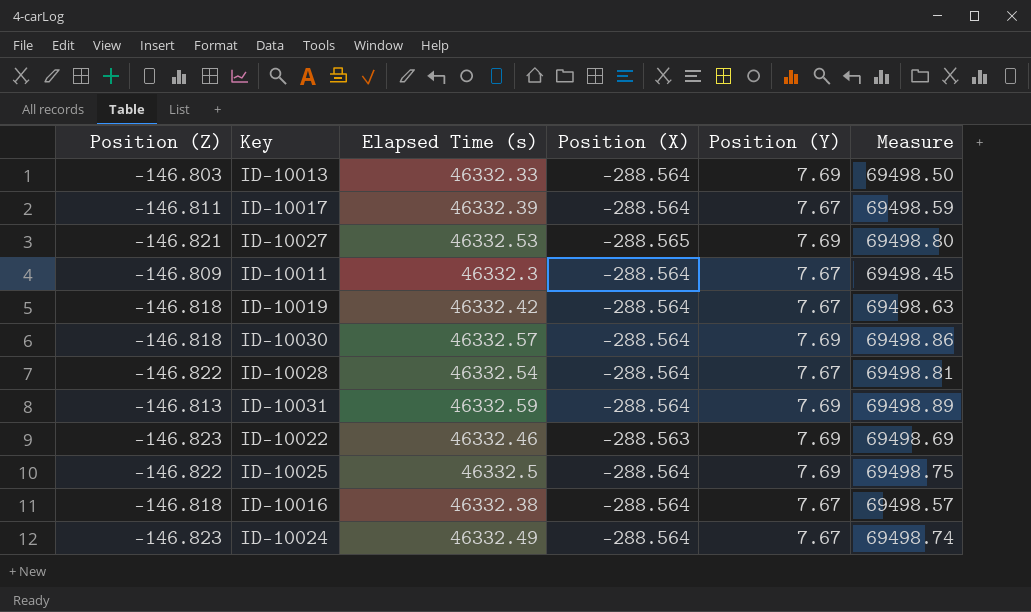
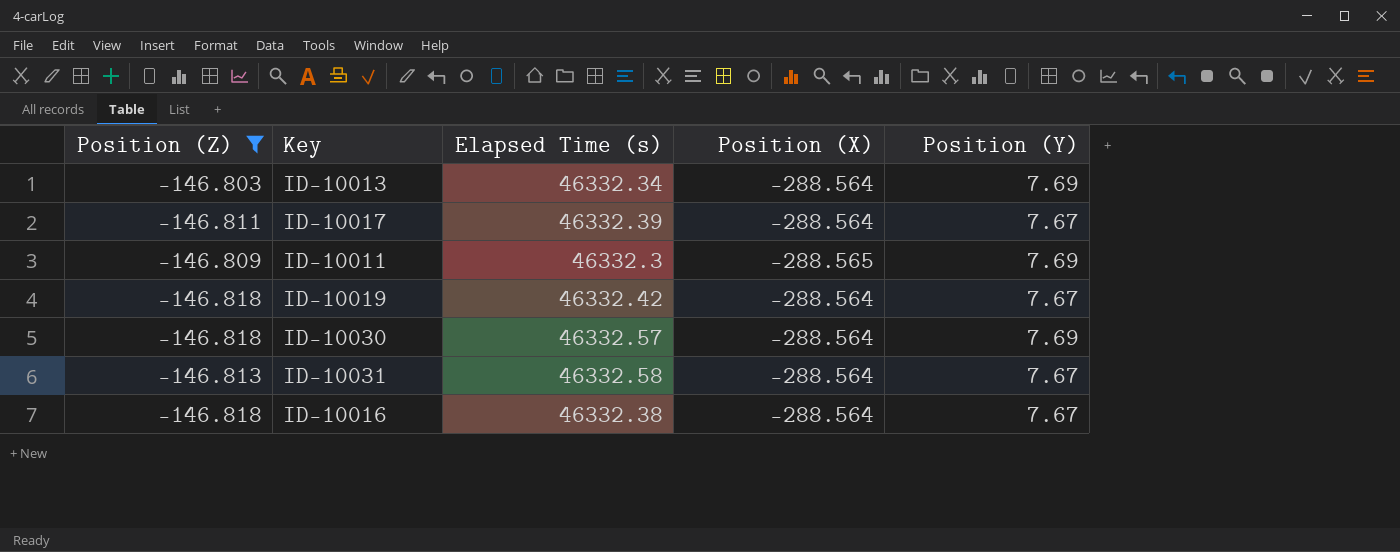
filter: none -> Position (Z) >= -146.818
column Measure | formula: [Elapsed Time (s)] * 1.5 -> none
ID-10013 | Elapsed Time (s): 46332.33 -> 46332.34
ID-10011 | Position (X): -288.564 -> -288.565
ID-10011 | Position (Y): 7.67 -> 7.69
ID-10031 | Elapsed Time (s): 46332.59 -> 46332.58
ID-10031 | Position (Y): 7.69 -> 7.67

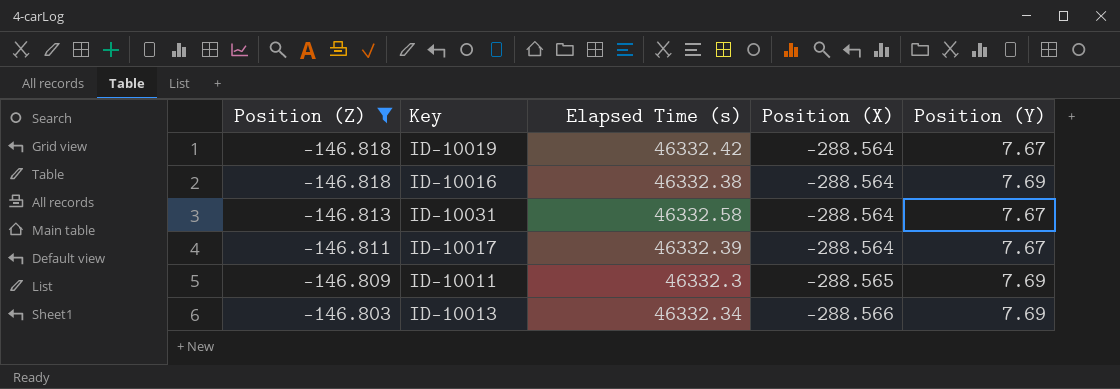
row order: none -> Position (Z) ascending
row ID-10030: -146.818 | 46332.57 | -288.564 | 7.69 -> none
ID-10016 | Position (Y): 7.67 -> 7.69
ID-10013 | Position (X): -288.564 -> -288.566

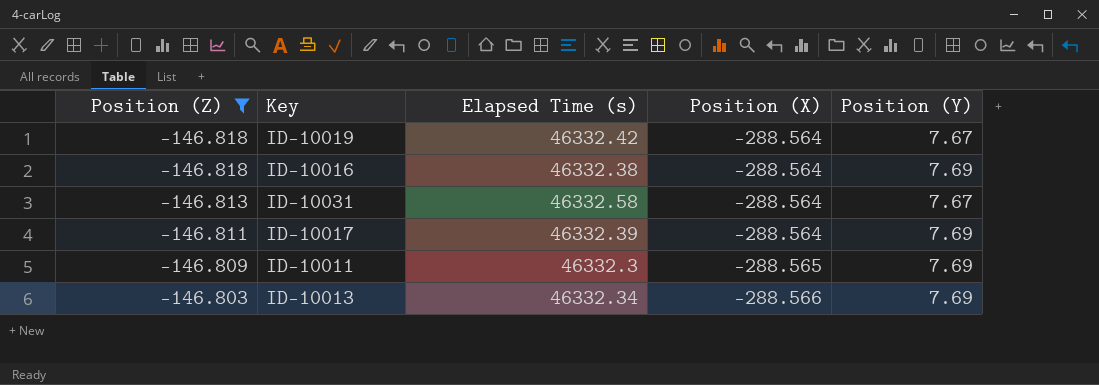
ID-10017 | Position (Y): 7.67 -> 7.69

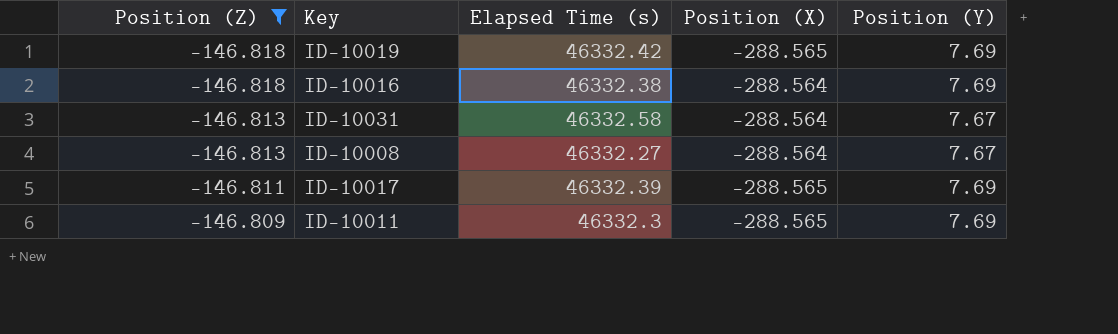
row ID-10013: -146.803 | 46332.34 | -288.566 | 7.69 -> none
ID-10019 | Position (X): -288.564 -> -288.565
ID-10019 | Position (Y): 7.67 -> 7.69
row ID-10008: none -> -146.813 | 46332.27 | -288.564 | 7.67
ID-10017 | Position (X): -288.564 -> -288.565

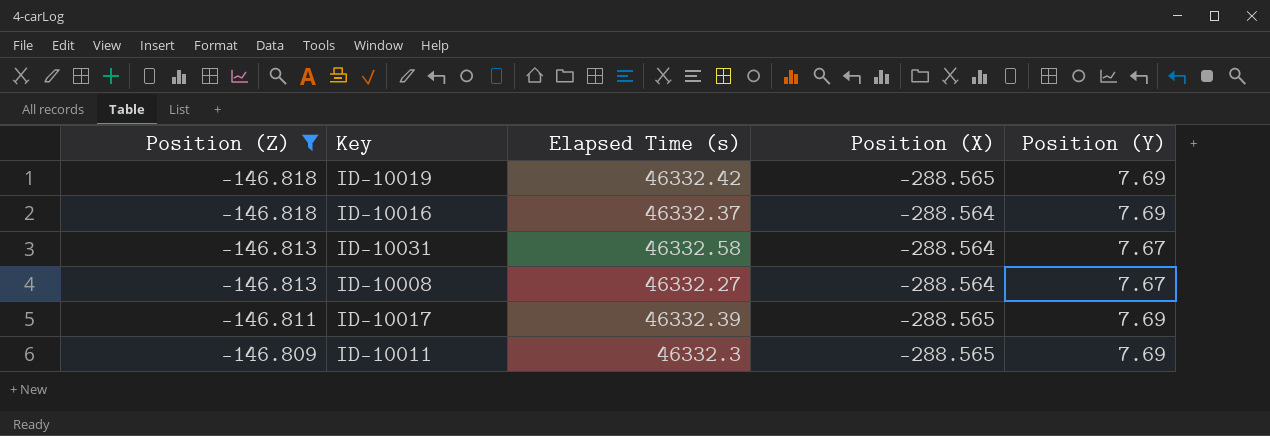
ID-10016 | Elapsed Time (s): 46332.38 -> 46332.37

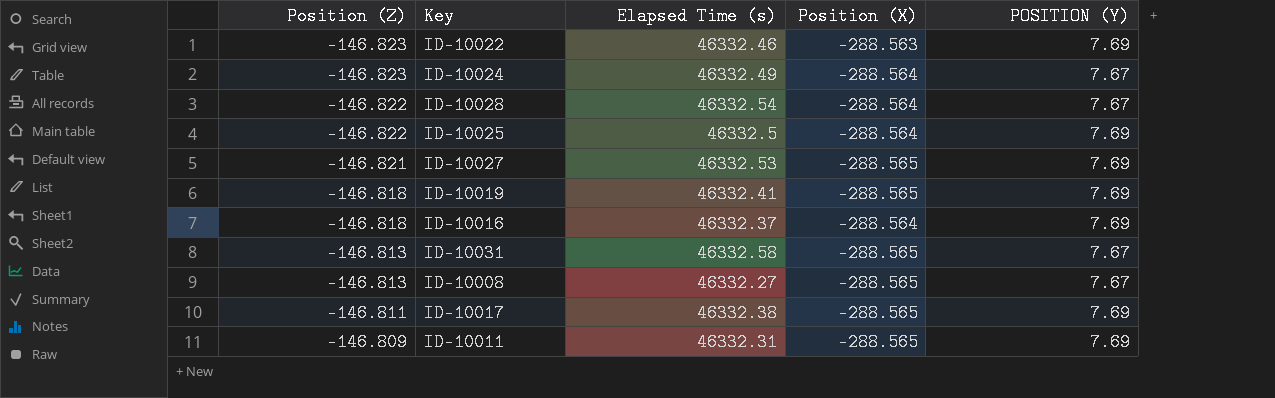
filter: Position (Z) >= -146.818 -> none
column name: Position (Y) -> POSITION (Y)
ID-10019 | Elapsed Time (s): 46332.42 -> 46332.41
ID-10031 | Position (X): -288.564 -> -288.565
ID-10008 | Position (X): -288.564 -> -288.565
ID-10017 | Elapsed Time (s): 46332.39 -> 46332.38
ID-10011 | Elapsed Time (s): 46332.3 -> 46332.31

